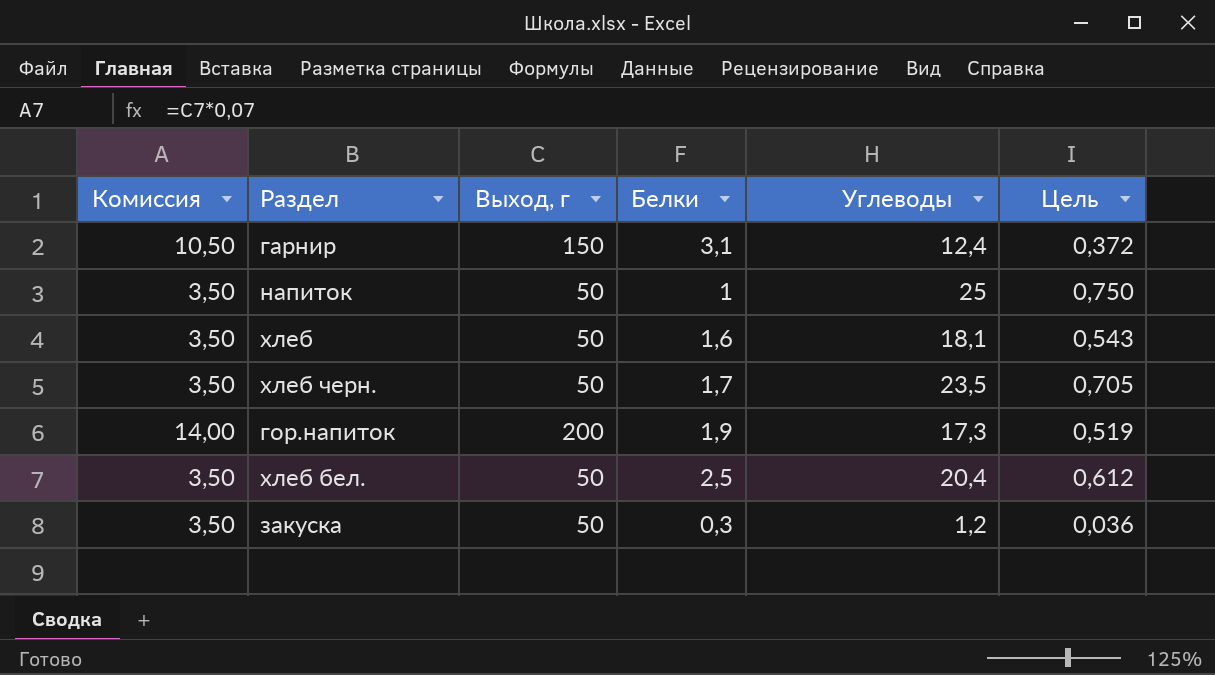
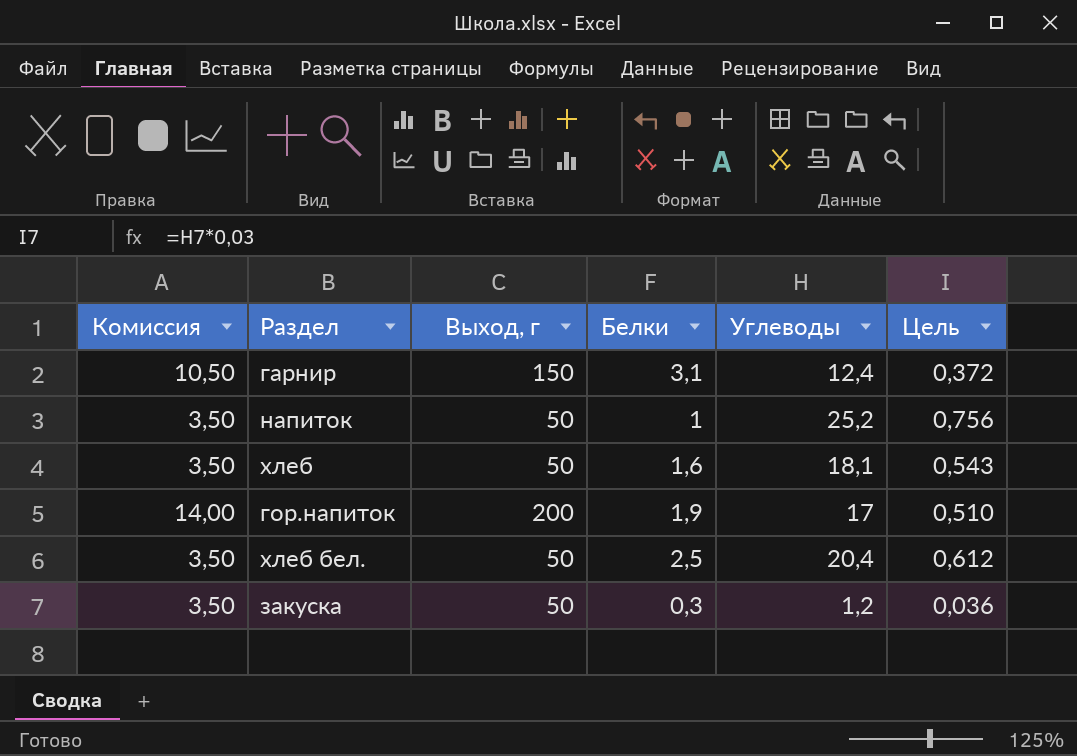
row хлеб черн.: 3,50 | 50 | 1,7 | 23,5 | 0,705 -> none
напиток | Углеводы: 25 -> 25,2
напиток | Цель: 0,750 -> 0,756
гор.напиток | Углеводы: 17,3 -> 17
гор.напиток | Цель: 0,519 -> 0,510

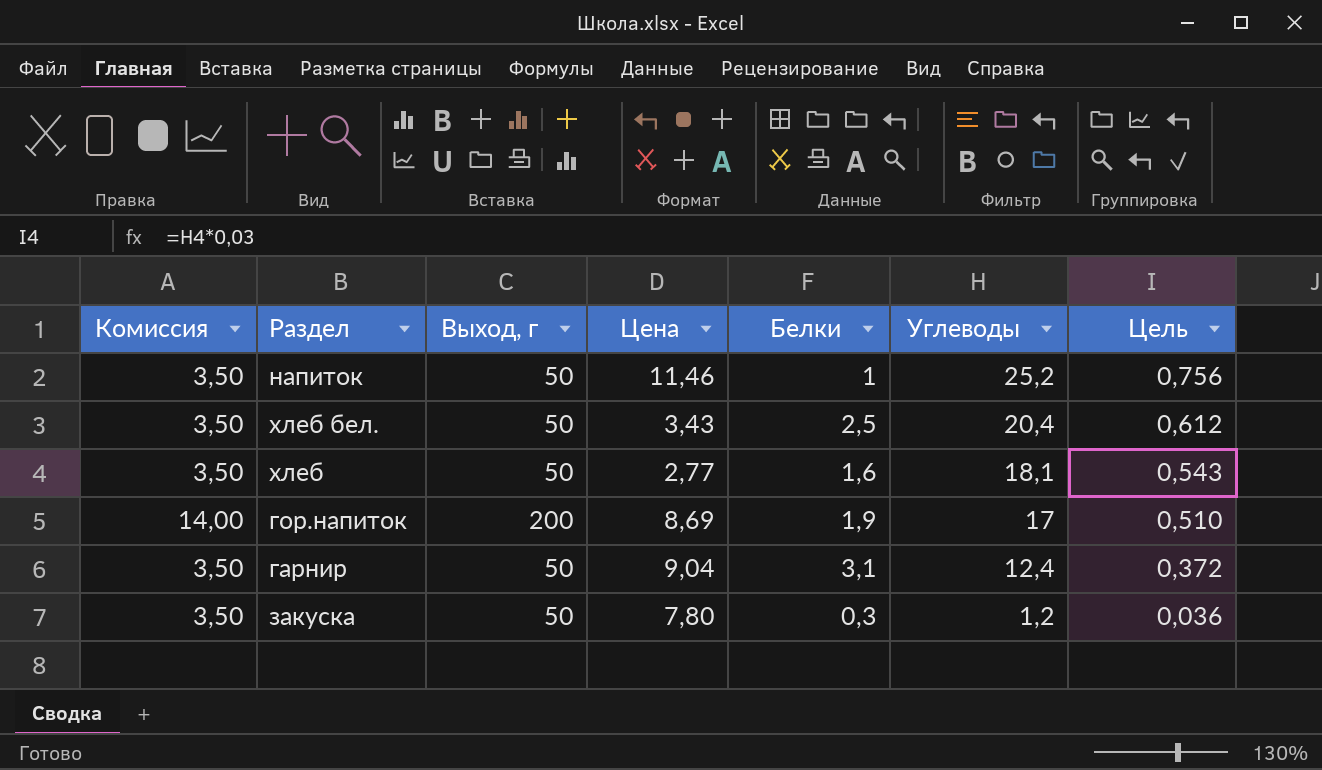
row order: none -> Углеводы descending
column Цена | position: none -> 4
гарнир | Комиссия: 10,50 -> 3,50
гарнир | Выход, г: 150 -> 50

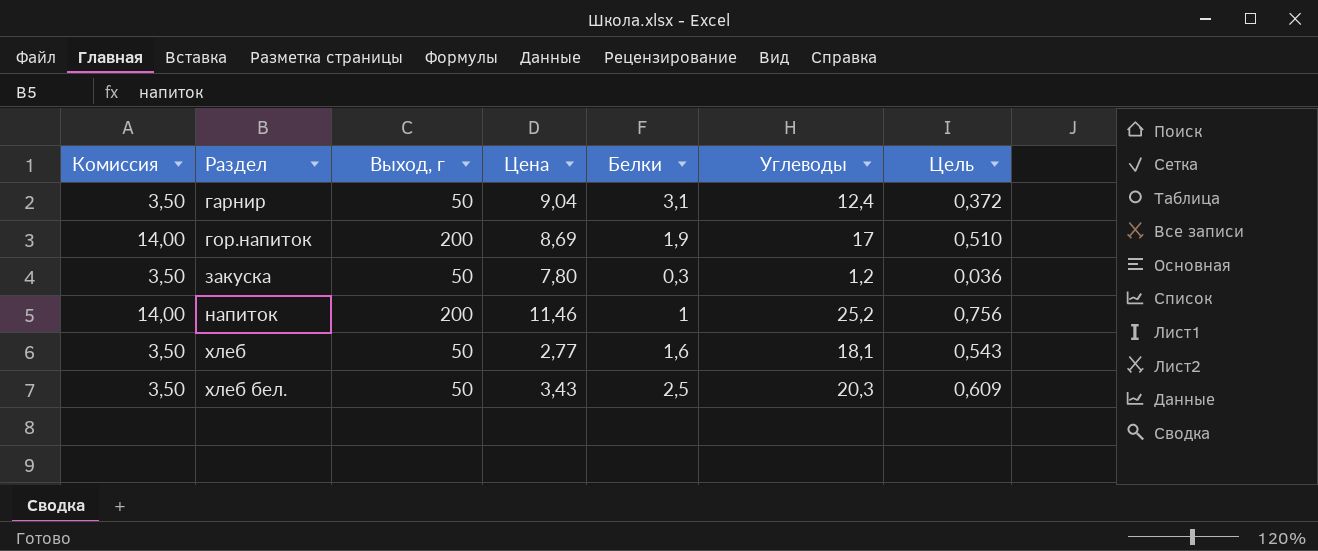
row order: Углеводы descending -> Раздел ascending
напиток | Комиссия: 3,50 -> 14,00
напиток | Выход, г: 50 -> 200
хлеб бел. | Углеводы: 20,4 -> 20,3
хлеб бел. | Цель: 0,612 -> 0,609

